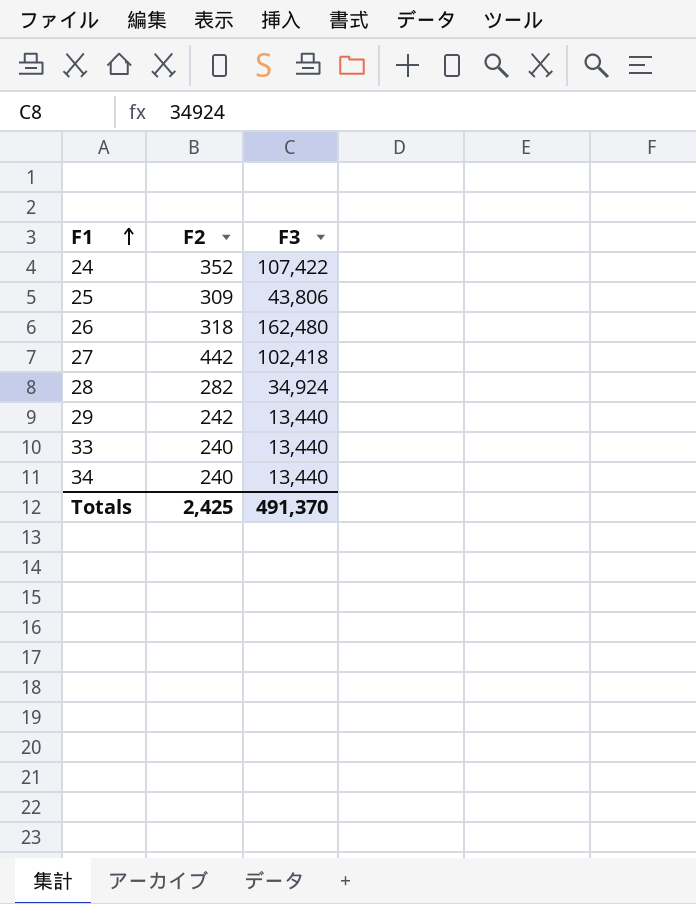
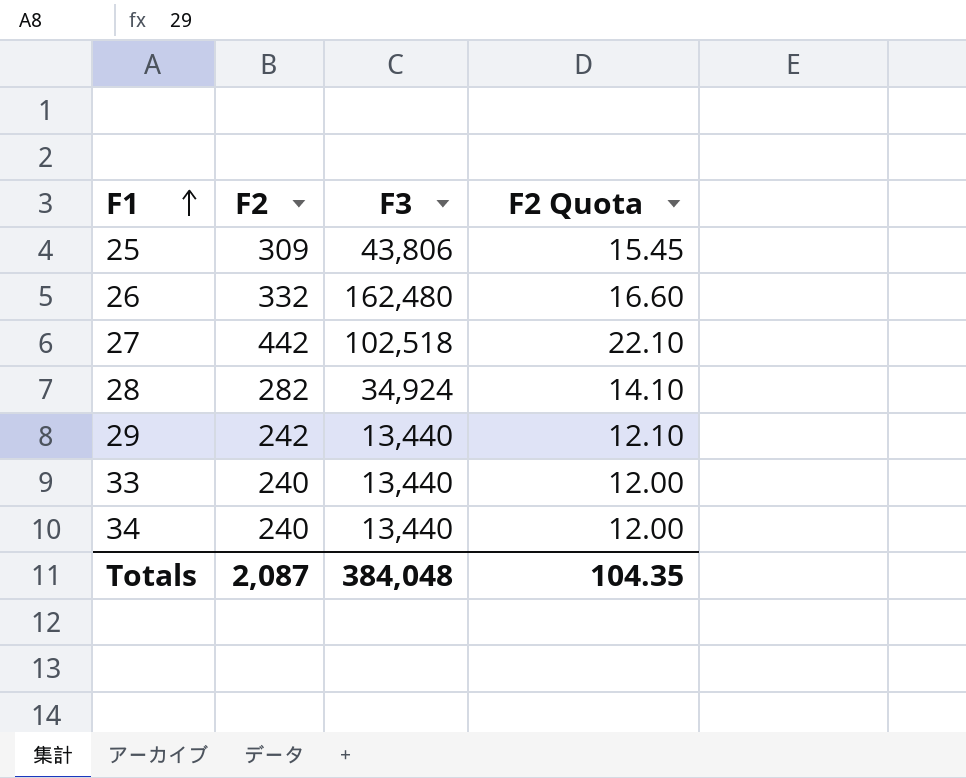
column F2 Quota | formula: none -> [F2] * 0.05
row 24: 352 | 107,422 -> none
26 | F2: 318 -> 332
27 | F3: 102,418 -> 102,518
Totals | F2: 2,425 -> 2,087
Totals | F3: 491,370 -> 384,048

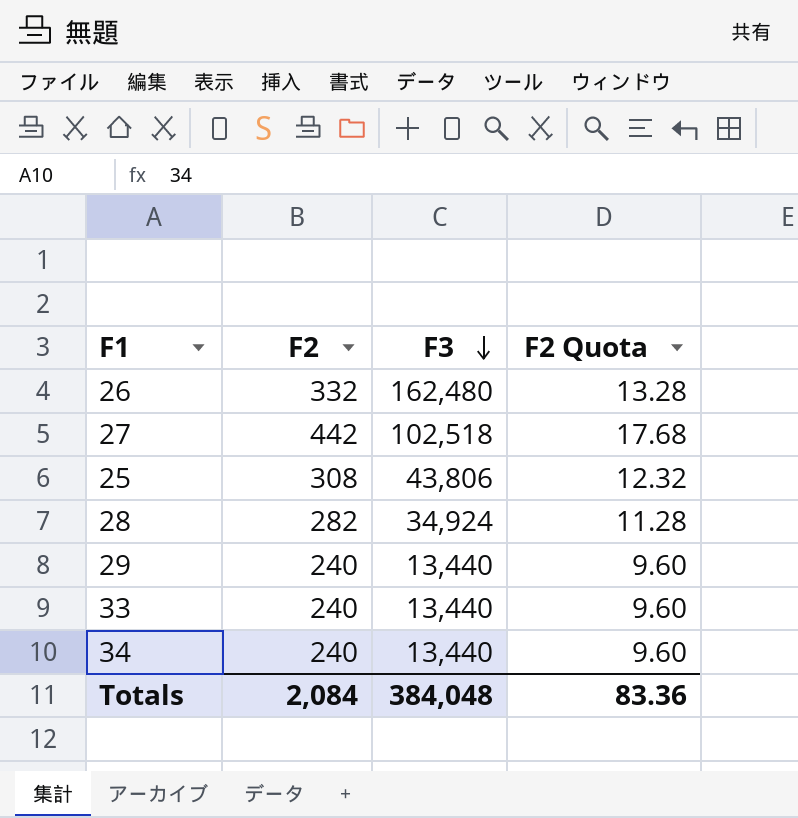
row order: F1 ascending -> F3 descending
column F2 Quota | formula: [F2] * 0.05 -> [F2] * 0.04
25 | F2: 309 -> 308
29 | F2: 242 -> 240
Totals | F2: 2,087 -> 2,084
Totals | F2 Quota: 104.35 -> 83.36

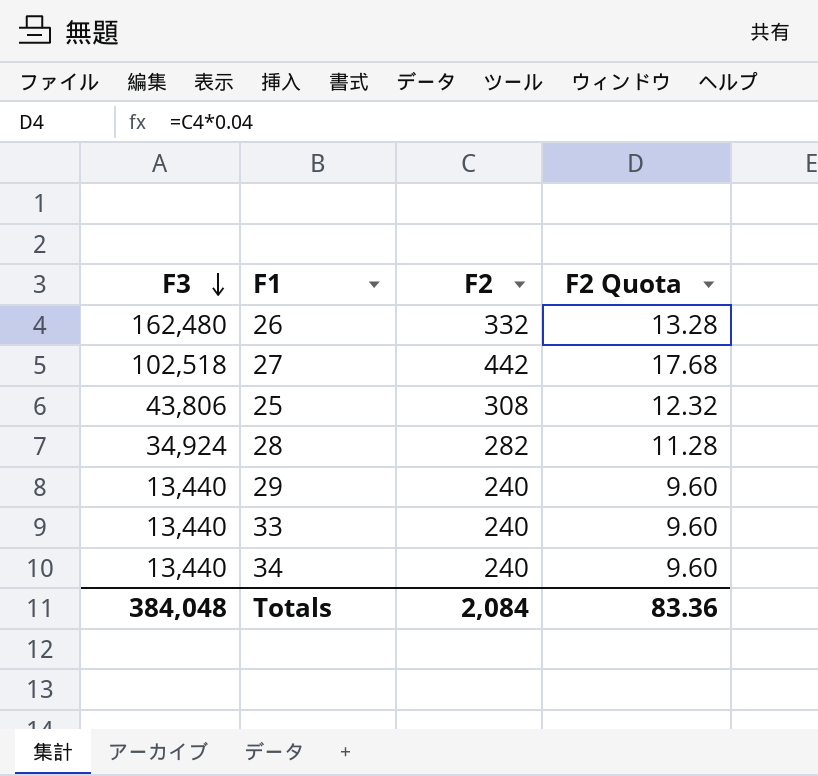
column F3 | position: 3 -> 1

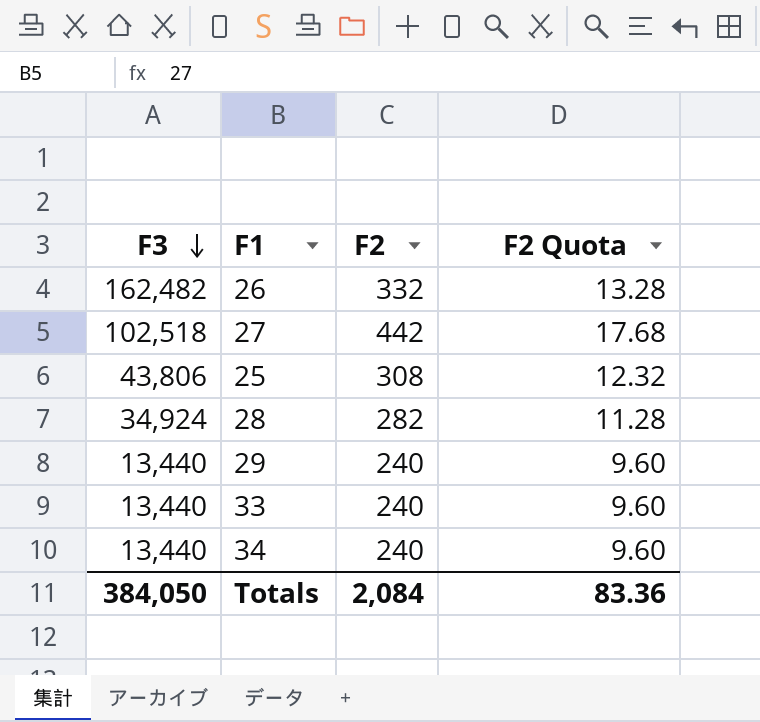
26 | F3: 162,480 -> 162,482
Totals | F3: 384,048 -> 384,050

